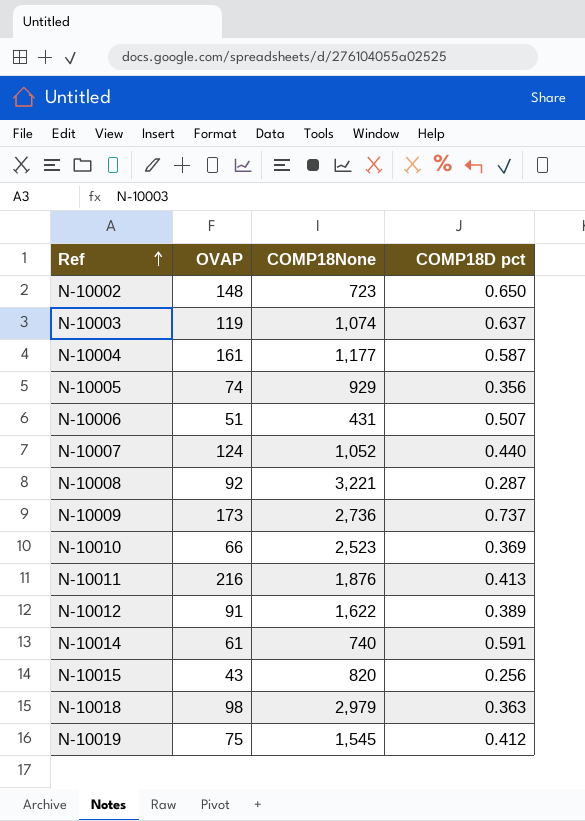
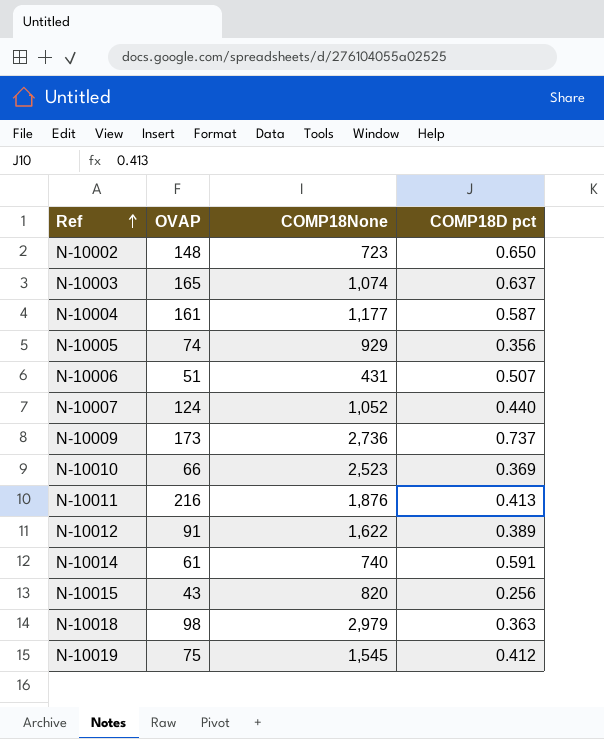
row N-10008: 92 | 3,221 | 0.287 -> none
N-10003 | OVAP: 119 -> 165

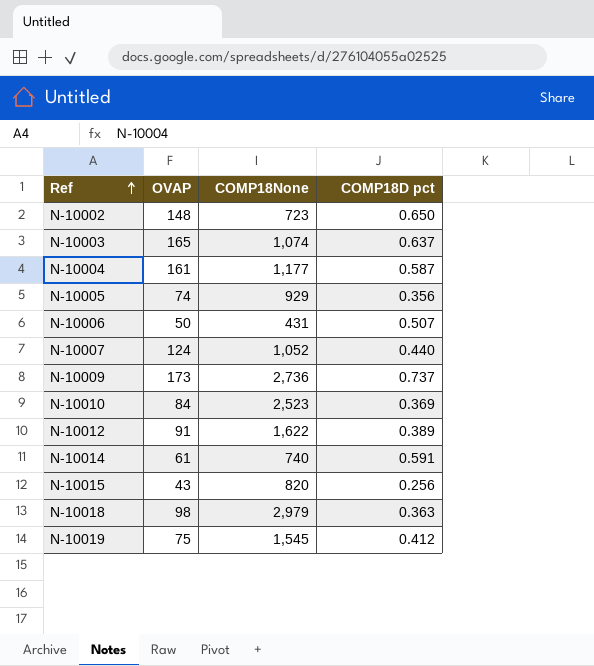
row N-10011: 216 | 1,876 | 0.413 -> none
N-10006 | OVAP: 51 -> 50
N-10010 | OVAP: 66 -> 84

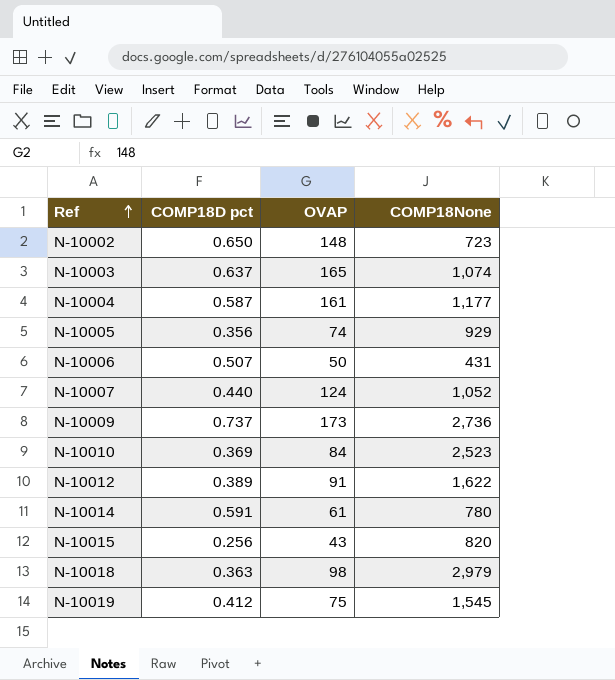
column COMP18D pct | position: 4 -> 2
N-10014 | COMP18None: 740 -> 780

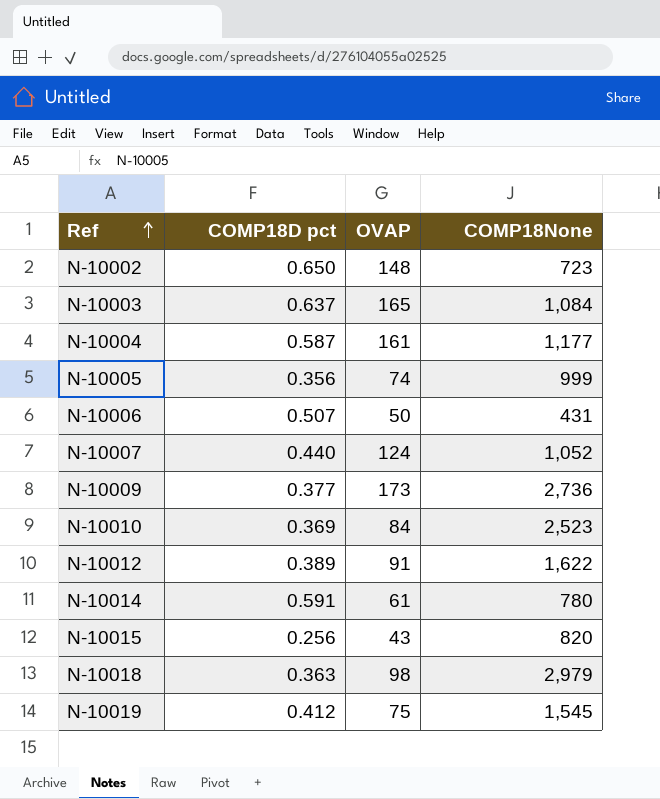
N-10003 | COMP18None: 1,074 -> 1,084
N-10005 | COMP18None: 929 -> 999
N-10009 | COMP18D pct: 0.737 -> 0.377

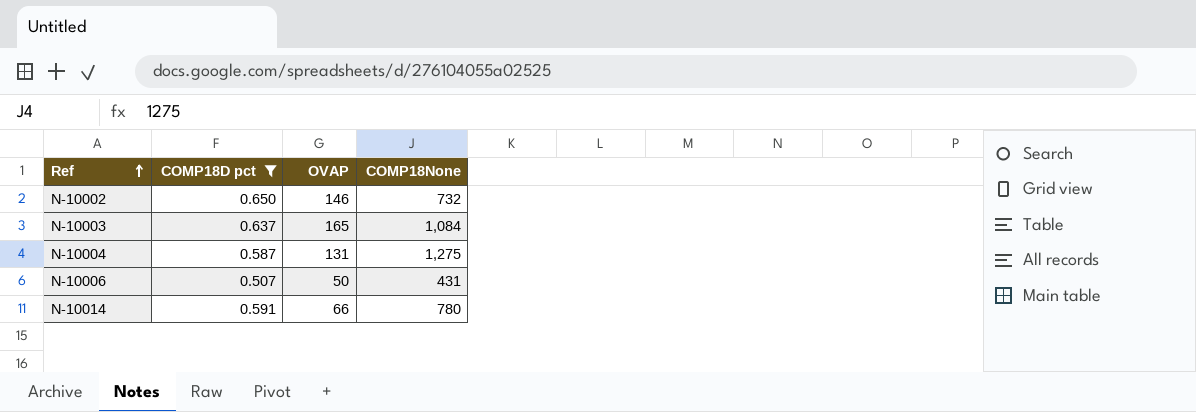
filter: none -> COMP18D pct >= 0.507
N-10002 | OVAP: 148 -> 146
N-10002 | COMP18None: 723 -> 732
N-10004 | OVAP: 161 -> 131
N-10004 | COMP18None: 1,177 -> 1,275
N-10014 | OVAP: 61 -> 66

